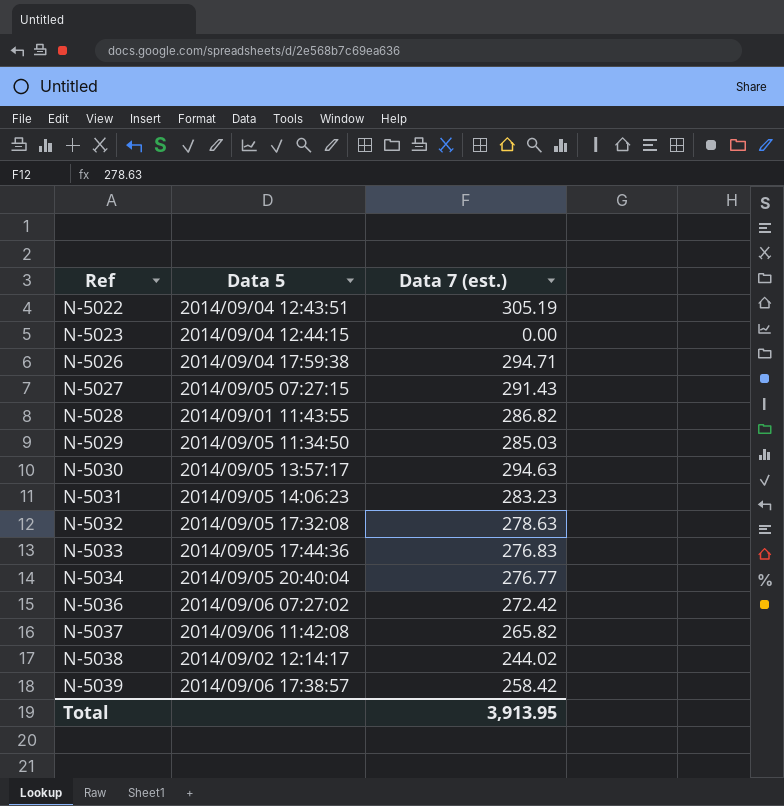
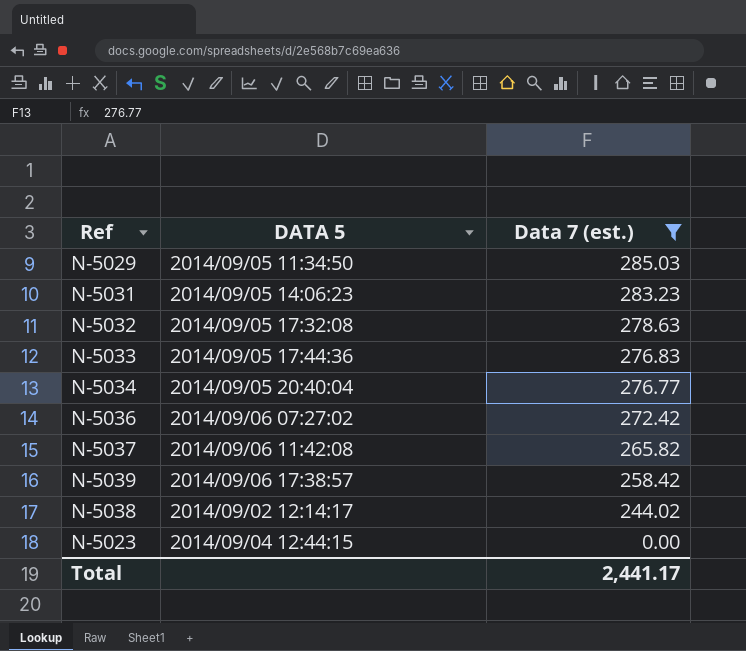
filter: none -> Data 7 (est.) <= 285.03
row order: Ref ascending -> Data 7 (est.) descending
column name: Data 5 -> DATA 5
Total | Data 7 (est.): 3,913.95 -> 2,441.17

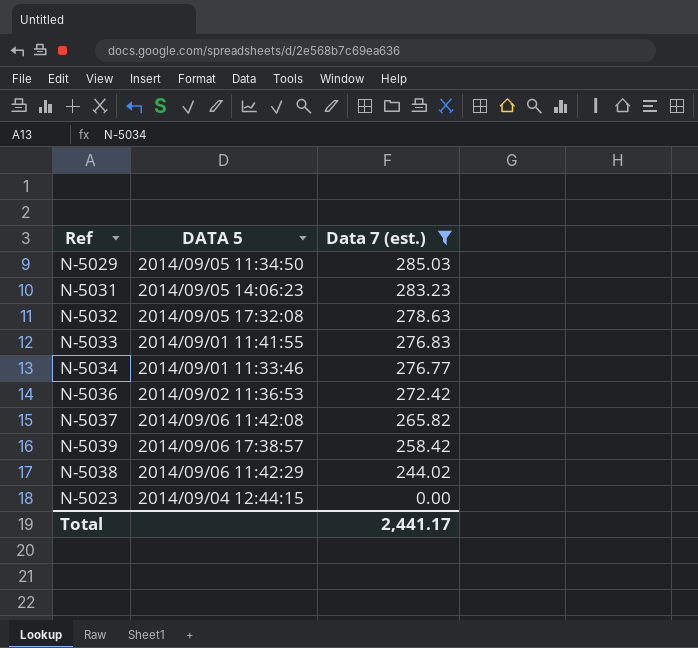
N-5033 | DATA 5: 2014/09/05 17:44:36 -> 2014/09/01 11:41:55
N-5034 | DATA 5: 2014/09/05 20:40:04 -> 2014/09/01 11:33:46
N-5036 | DATA 5: 2014/09/06 07:27:02 -> 2014/09/02 11:36:53
N-5038 | DATA 5: 2014/09/02 12:14:17 -> 2014/09/06 11:42:29

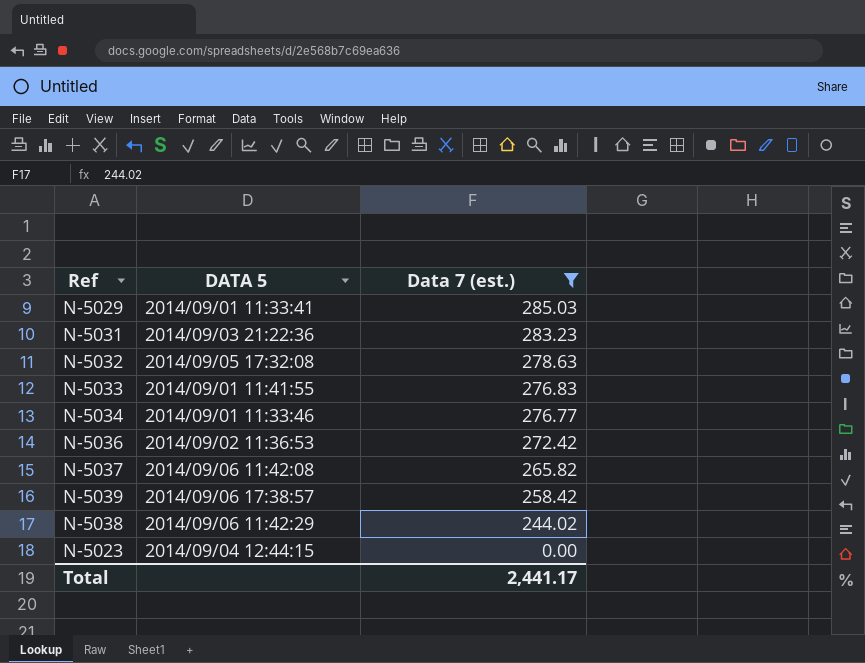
N-5029 | DATA 5: 2014/09/05 11:34:50 -> 2014/09/01 11:33:41
N-5031 | DATA 5: 2014/09/05 14:06:23 -> 2014/09/03 21:22:36

